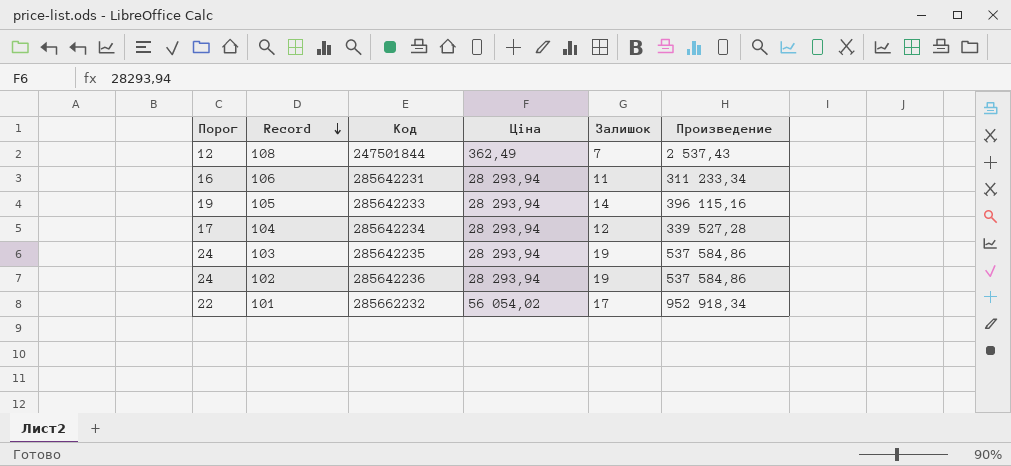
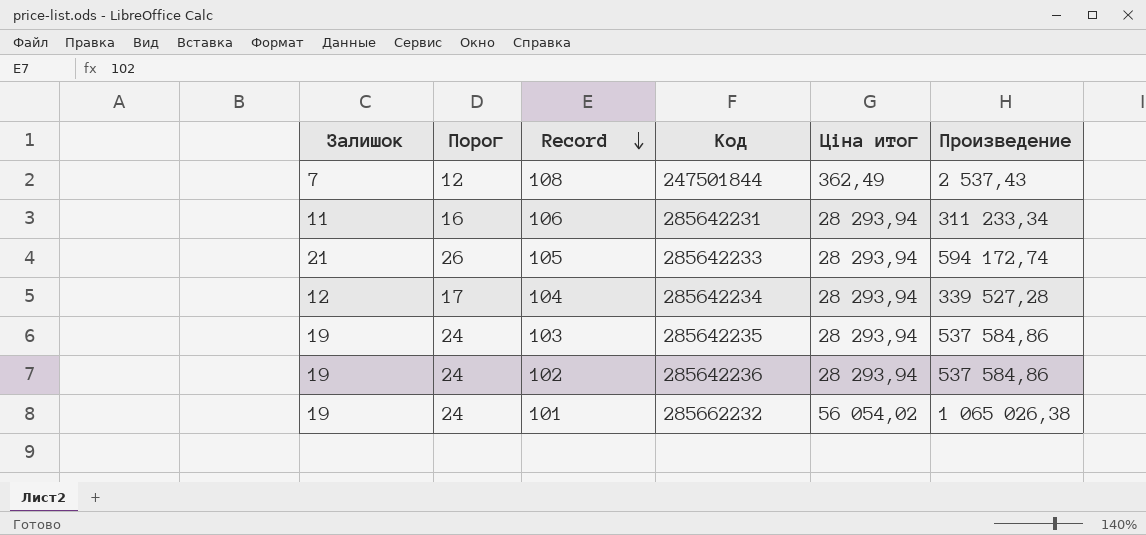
column Залишок | position: 5 -> 1
column name: Ціна -> Ціна итог
105 | Залишок: 14 -> 21
105 | Порог: 19 -> 26
105 | Произведение: 396 115,16 -> 594 172,74
101 | Залишок: 17 -> 19
101 | Порог: 22 -> 24
101 | Произведение: 952 918,34 -> 1 065 026,38

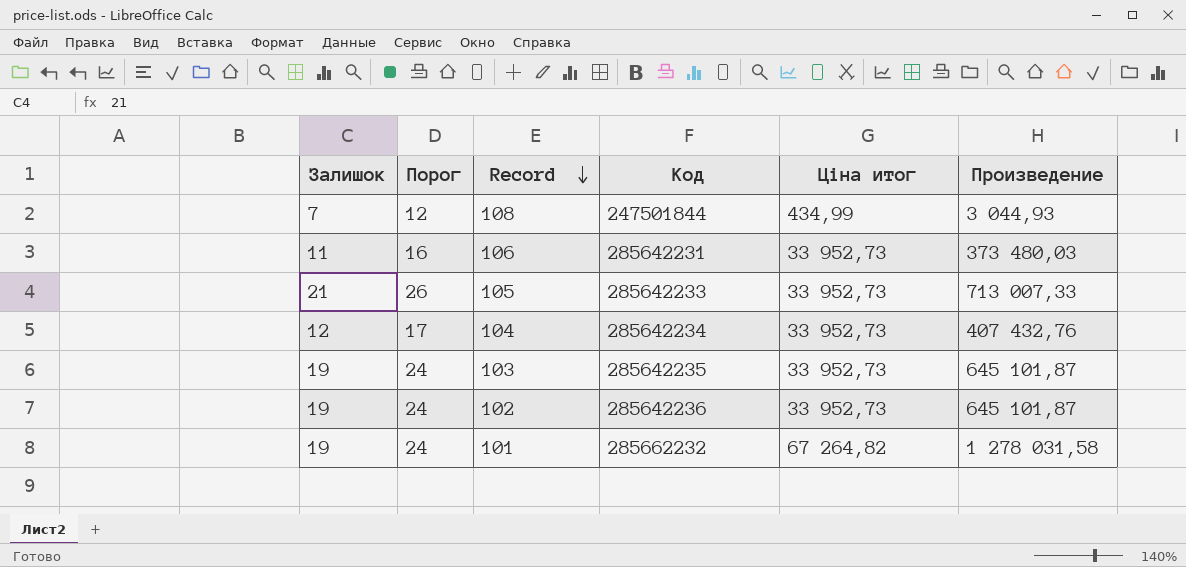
108 | Ціна итог: 362,49 -> 434,99
108 | Произведение: 2 537,43 -> 3 044,93
106 | Ціна итог: 28 293,94 -> 33 952,73
106 | Произведение: 311 233,34 -> 373 480,03
105 | Ціна итог: 28 293,94 -> 33 952,73
105 | Произведение: 594 172,74 -> 713 007,33
104 | Ціна итог: 28 293,94 -> 33 952,73
104 | Произведение: 339 527,28 -> 407 432,76
103 | Ціна итог: 28 293,94 -> 33 952,73
103 | Произведение: 537 584,86 -> 645 101,87
102 | Ціна итог: 28 293,94 -> 33 952,73
102 | Произведение: 537 584,86 -> 645 101,87
101 | Ціна итог: 56 054,02 -> 67 264,82
101 | Произведение: 1 065 026,38 -> 1 278 031,58

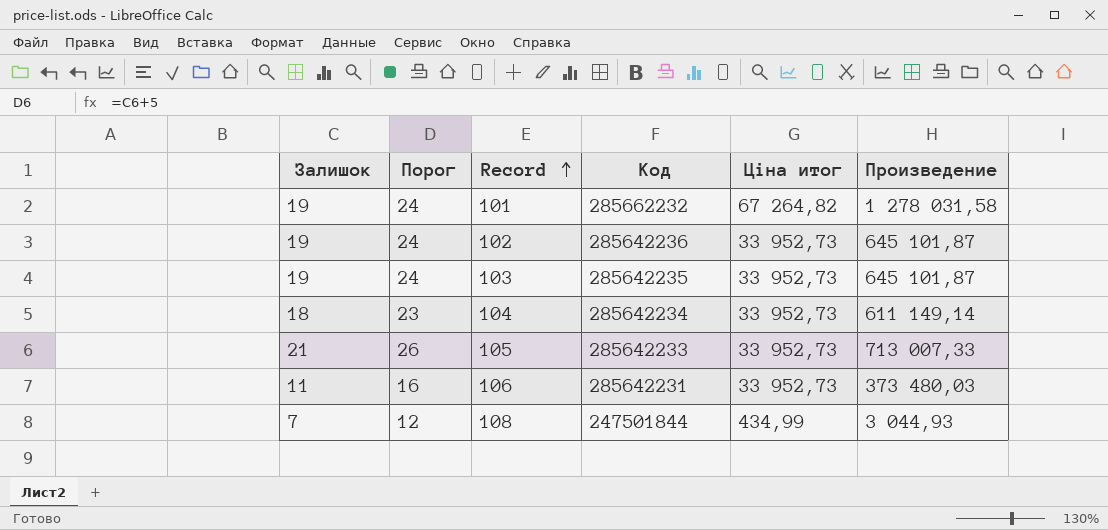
row order: Record descending -> Record ascending
104 | Залишок: 12 -> 18
104 | Порог: 17 -> 23
104 | Произведение: 407 432,76 -> 611 149,14

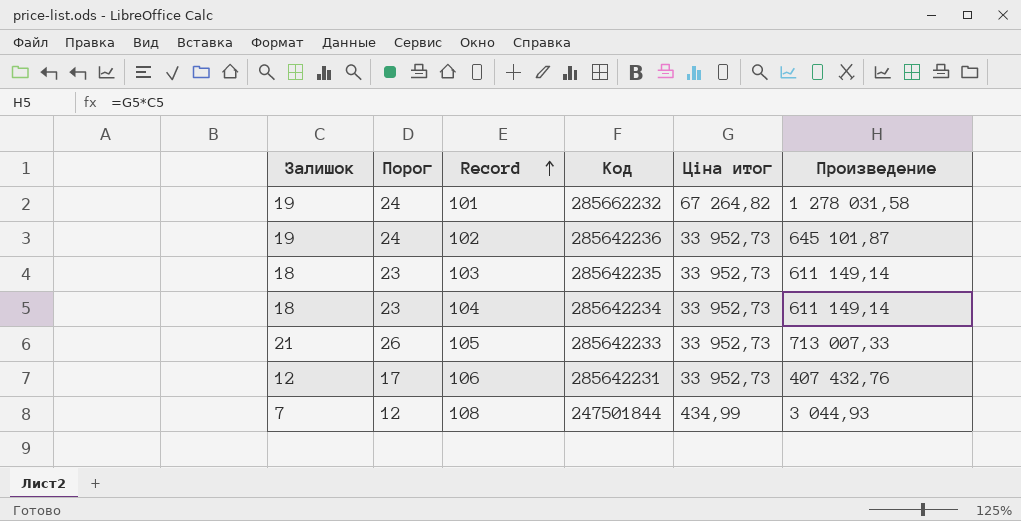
103 | Залишок: 19 -> 18
103 | Порог: 24 -> 23
103 | Произведение: 645 101,87 -> 611 149,14
106 | Залишок: 11 -> 12
106 | Порог: 16 -> 17
106 | Произведение: 373 480,03 -> 407 432,76

